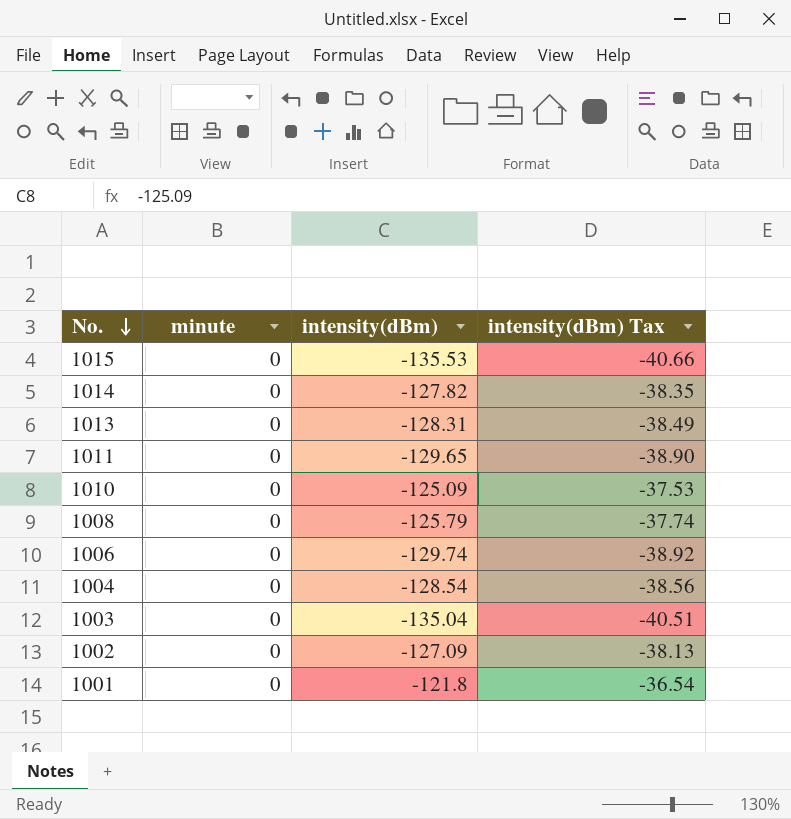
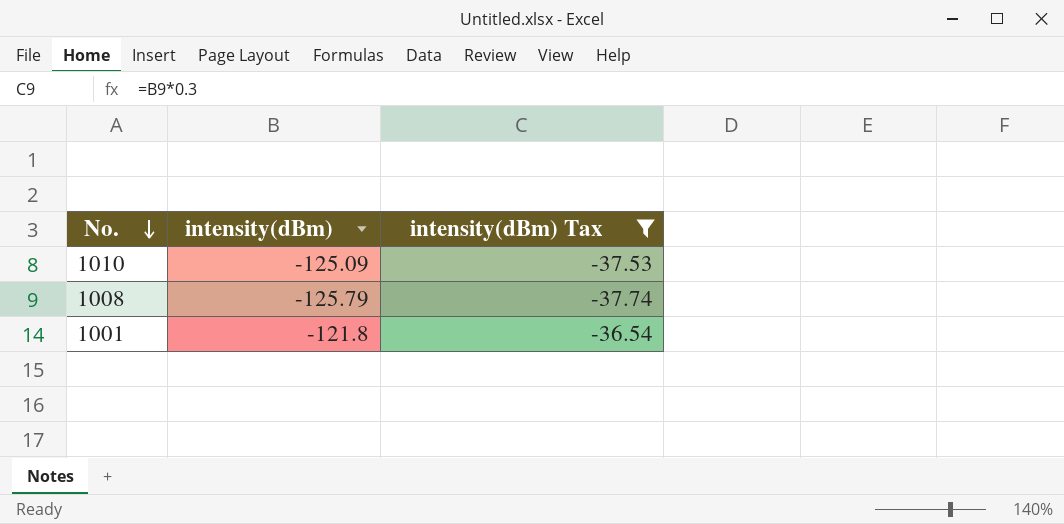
filter: none -> intensity(dBm) Tax >= -37.74
column minute | position: 2 -> none

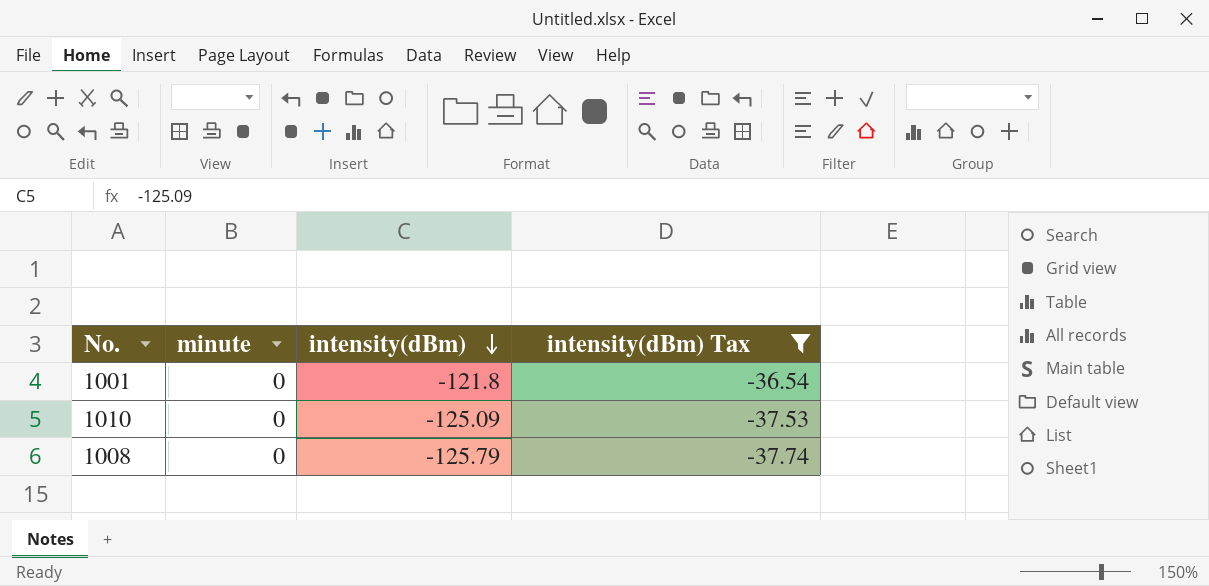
row order: No. descending -> intensity(dBm) descending
column minute | position: none -> 2

